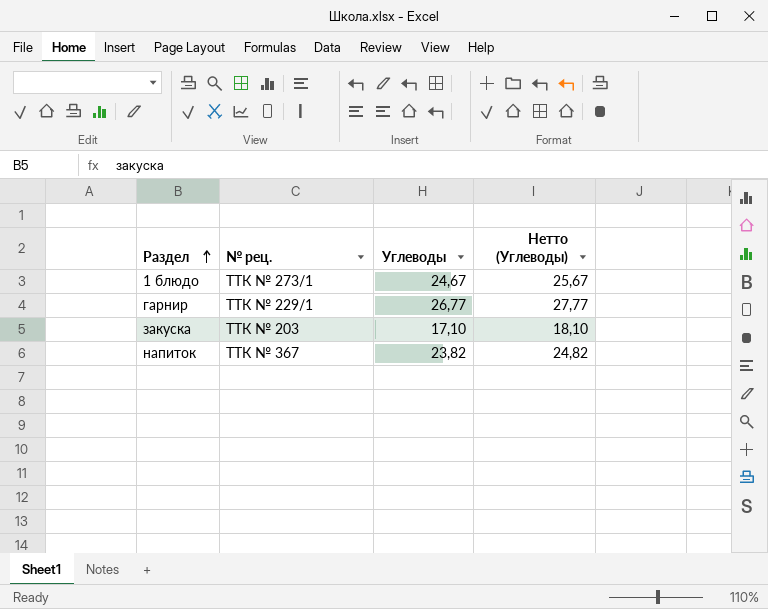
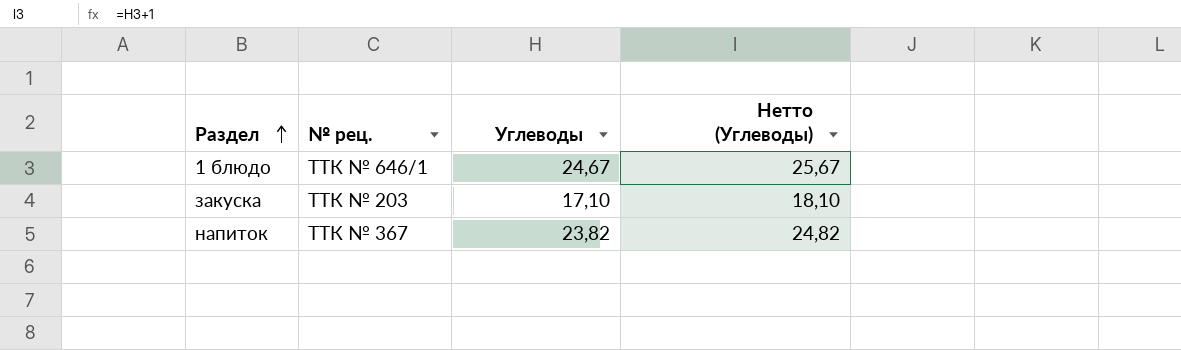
row гарнир: ТТК № 229/1 | 26,77 | 27,77 -> none
1 блюдо | № рец.: ТТК № 273/1 -> ТТК № 646/1

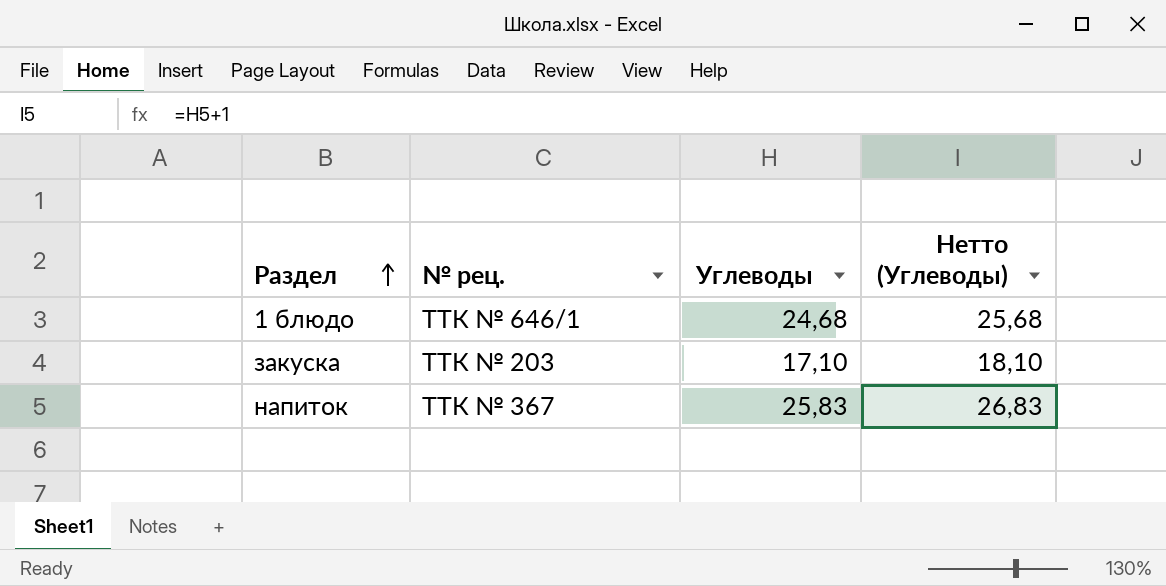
1 блюдо | Углеводы: 24,67 -> 24,68
1 блюдо | Нетто (Углеводы): 25,67 -> 25,68
напиток | Углеводы: 23,82 -> 25,83
напиток | Нетто (Углеводы): 24,82 -> 26,83

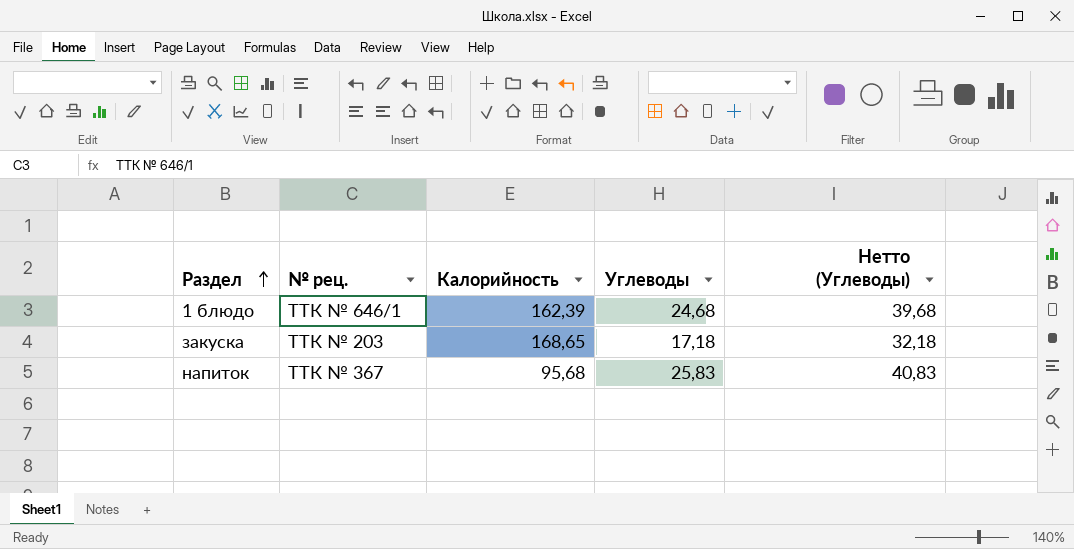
column Калорийность | position: none -> 3
column Нетто (Углеводы) | formula: [Углеводы] + 1 -> [Углеводы] + 15
закуска | Углеводы: 17,10 -> 17,18

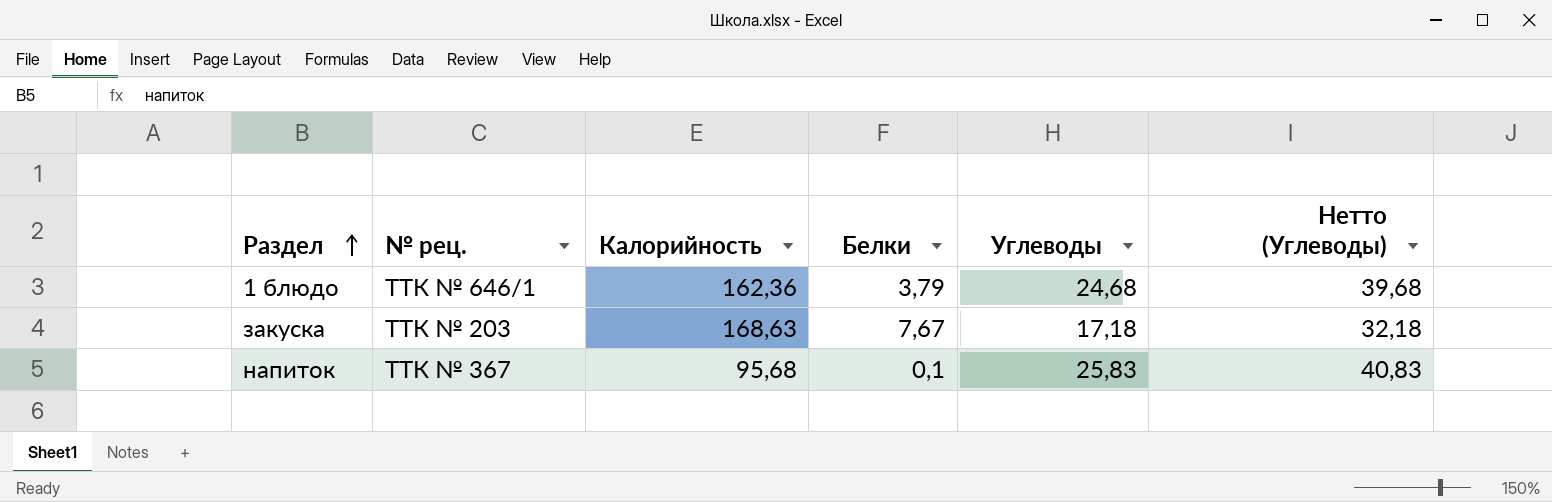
column Белки | position: none -> 4
1 блюдо | Калорийность: 162,39 -> 162,36
закуска | Калорийность: 168,65 -> 168,63

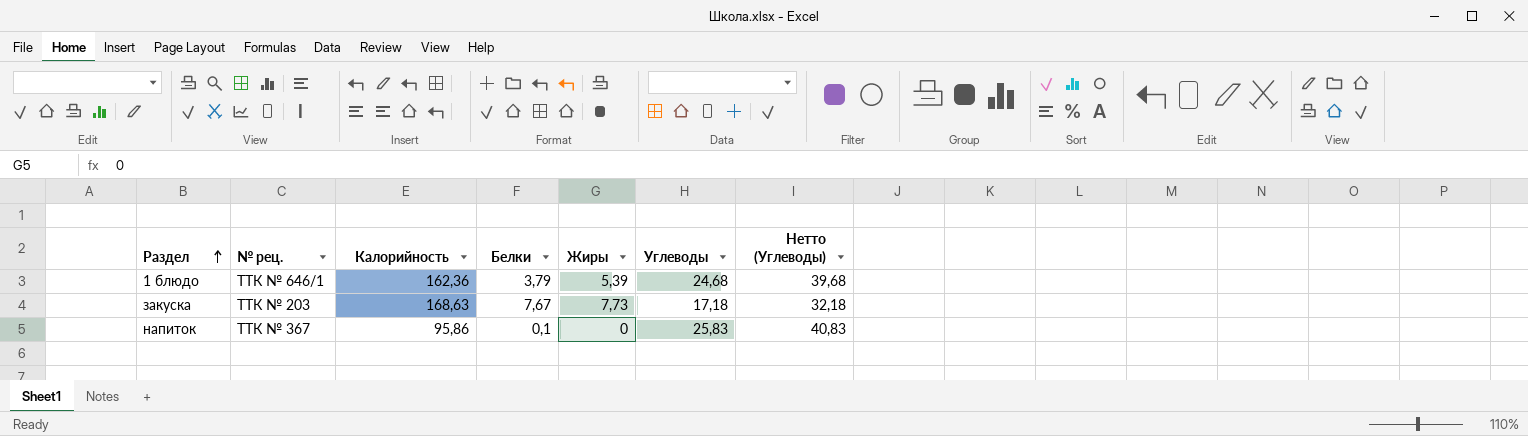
column Жиры | position: none -> 5
напиток | Калорийность: 95,68 -> 95,86

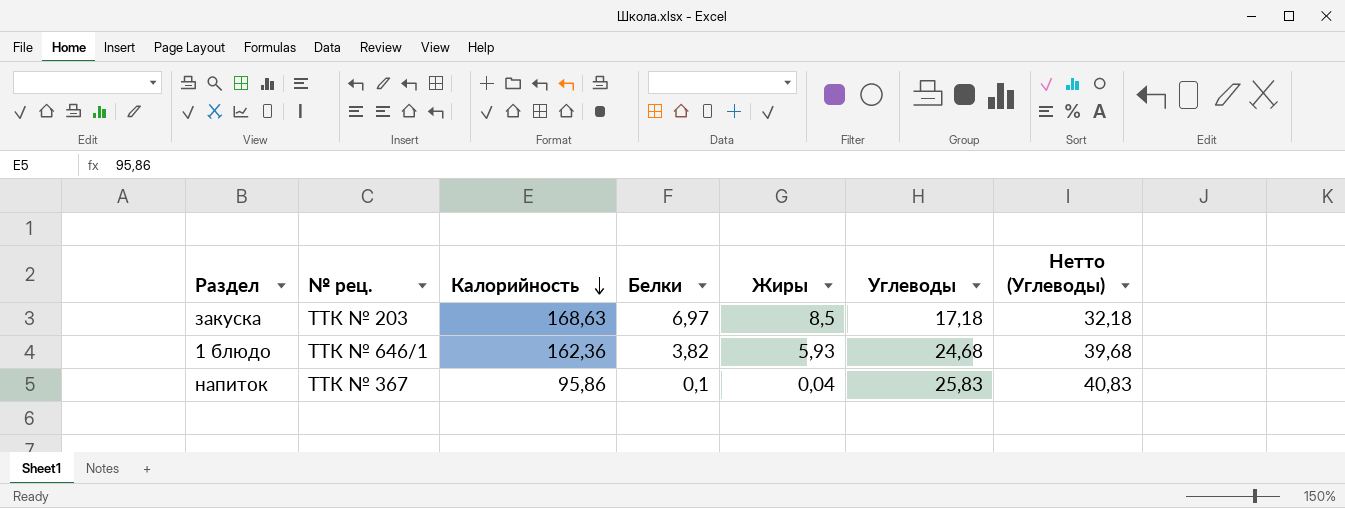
row order: Раздел ascending -> Калорийность descending
закуска | Белки: 7,67 -> 6,97
закуска | Жиры: 7,73 -> 8,5
1 блюдо | Белки: 3,79 -> 3,82
1 блюдо | Жиры: 5,39 -> 5,93
напиток | Жиры: 0 -> 0,04

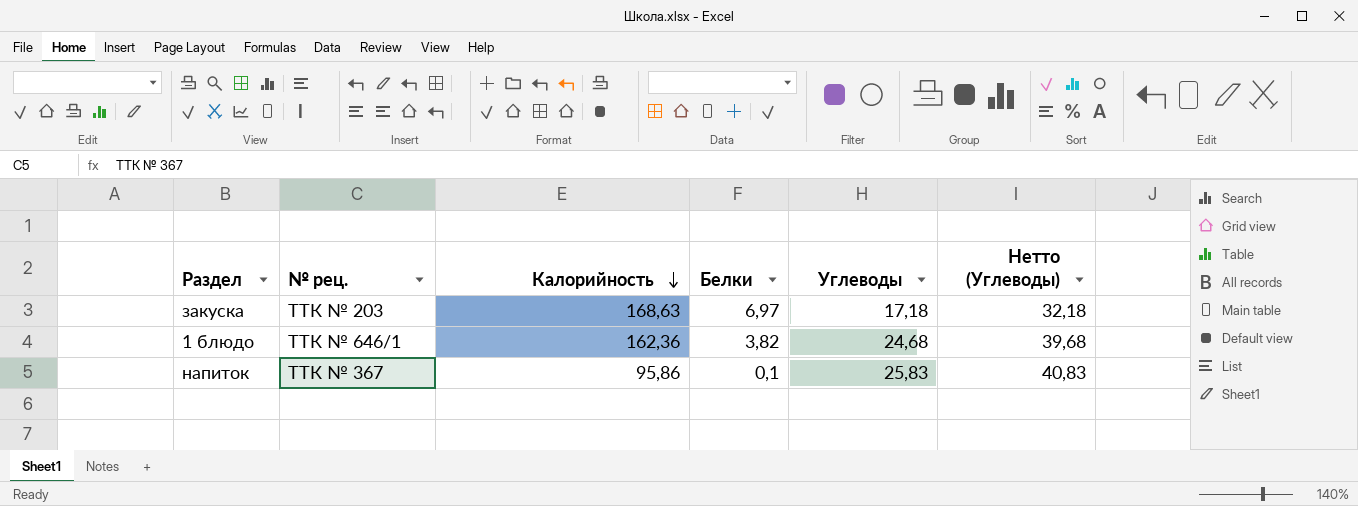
column Жиры | position: 5 -> none

